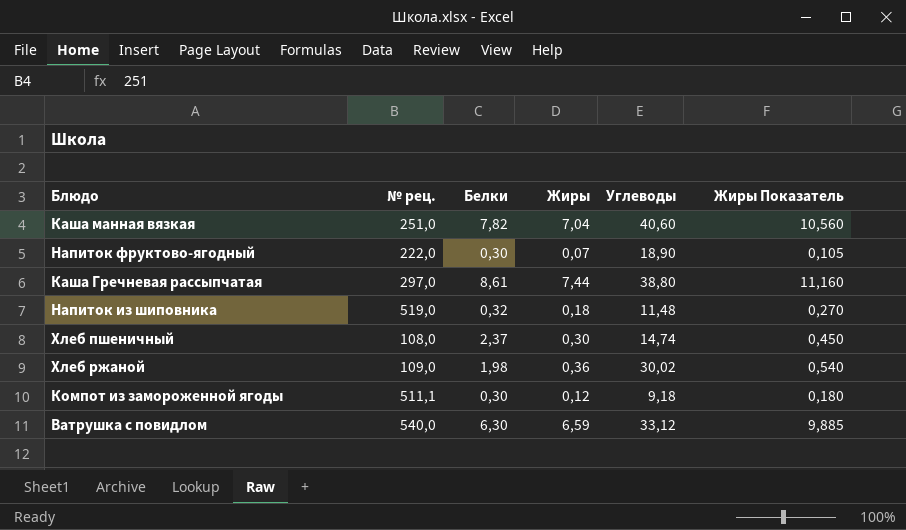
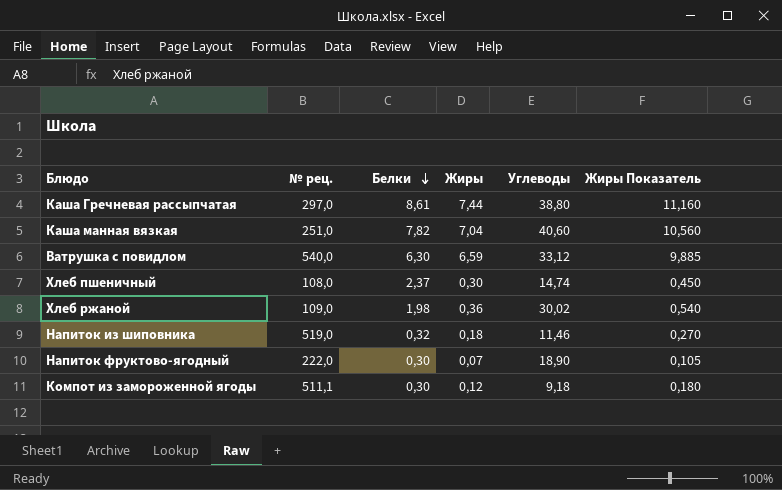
row order: none -> Белки descending
Напиток из шиповника | Углеводы: 11,48 -> 11,46

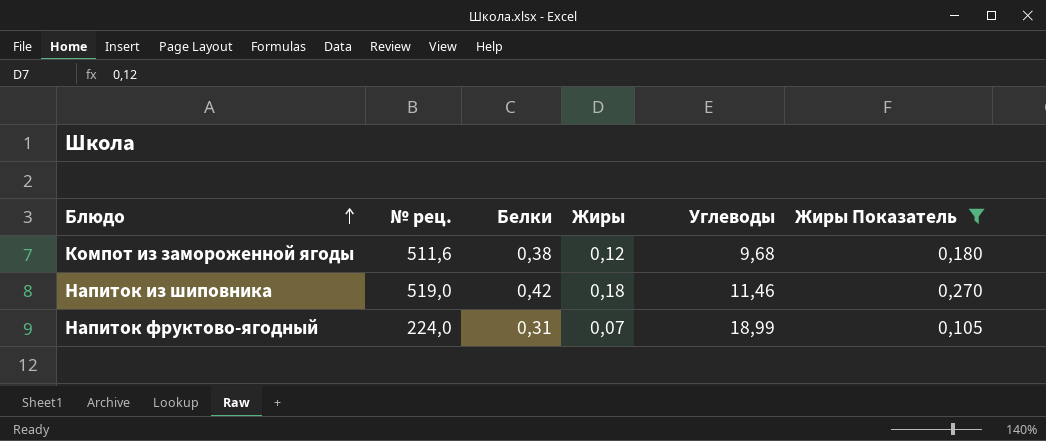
filter: none -> Жиры Показатель <= 0,270
row order: Белки descending -> Блюдо ascending
Компот из замороженной ягоды | № рец.: 511,1 -> 511,6
Компот из замороженной ягоды | Белки: 0,30 -> 0,38
Компот из замороженной ягоды | Углеводы: 9,18 -> 9,68
Напиток из шиповника | Белки: 0,32 -> 0,42
Напиток фруктово-ягодный | № рец.: 222,0 -> 224,0
Напиток фруктово-ягодный | Белки: 0,30 -> 0,31
Напиток фруктово-ягодный | Углеводы: 18,90 -> 18,99

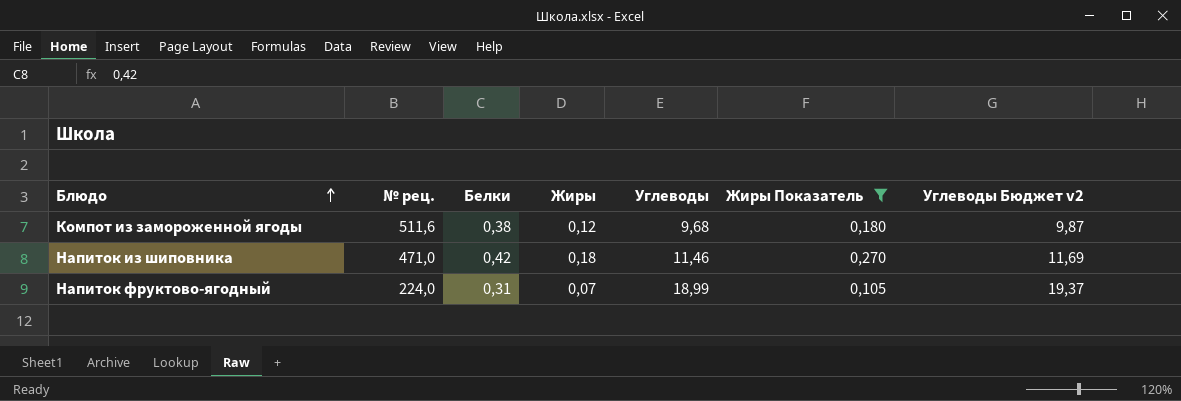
column Углеводы Бюджет v2 | formula: none -> [Углеводы] * 1,02
Напиток из шиповника | № рец.: 519,0 -> 471,0

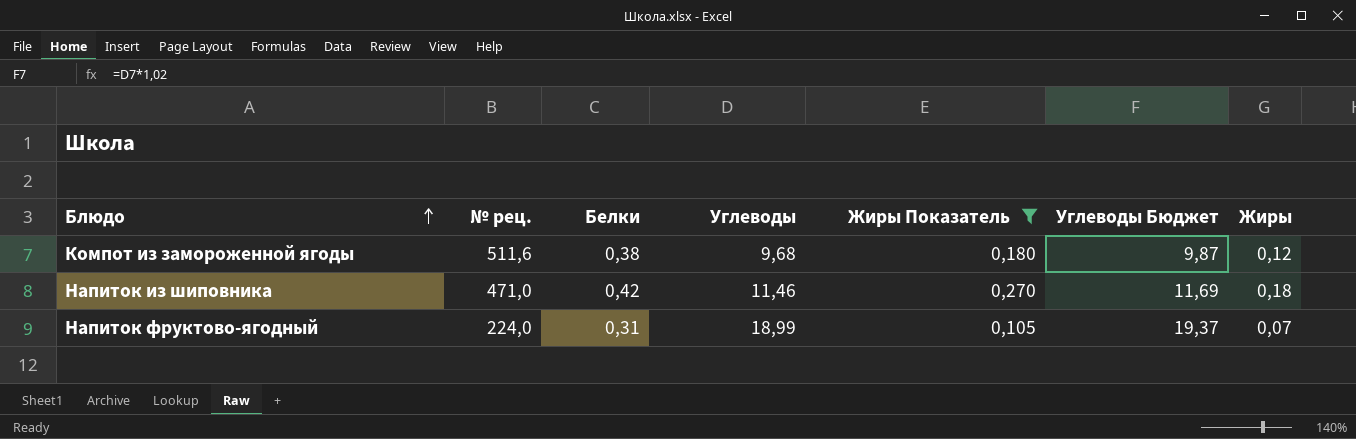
column name: Углеводы Бюджет v2 -> Углеводы Бюджет
column Жиры | position: 4 -> 7

